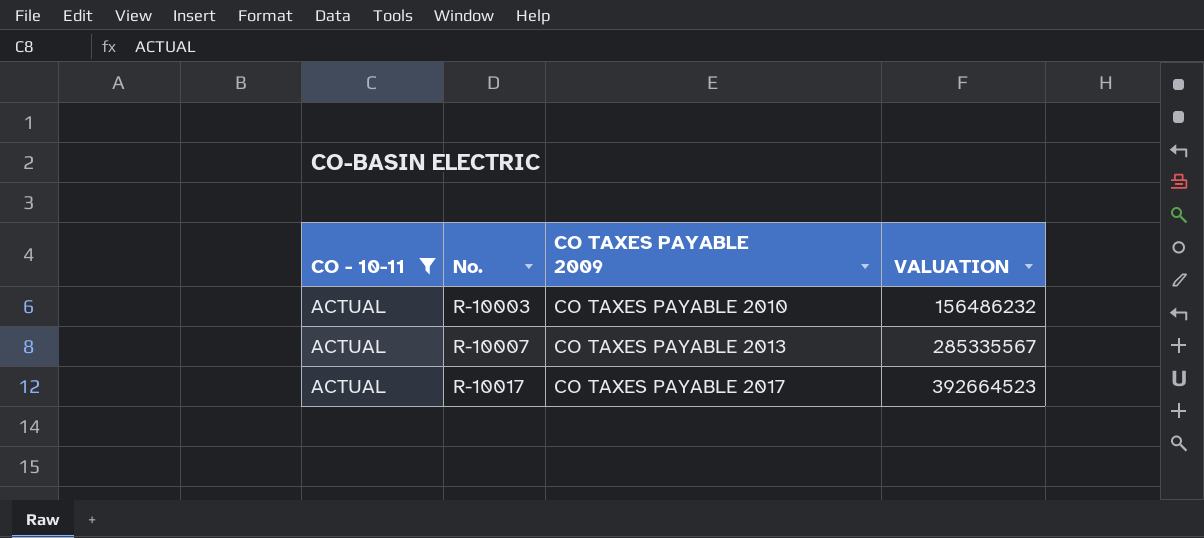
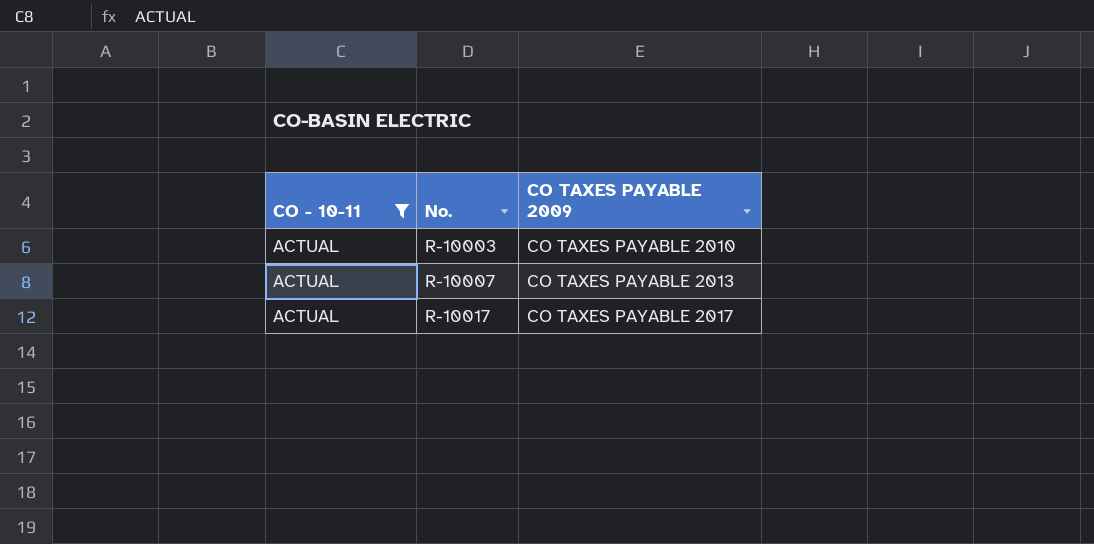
column VALUATION | position: 4 -> none

